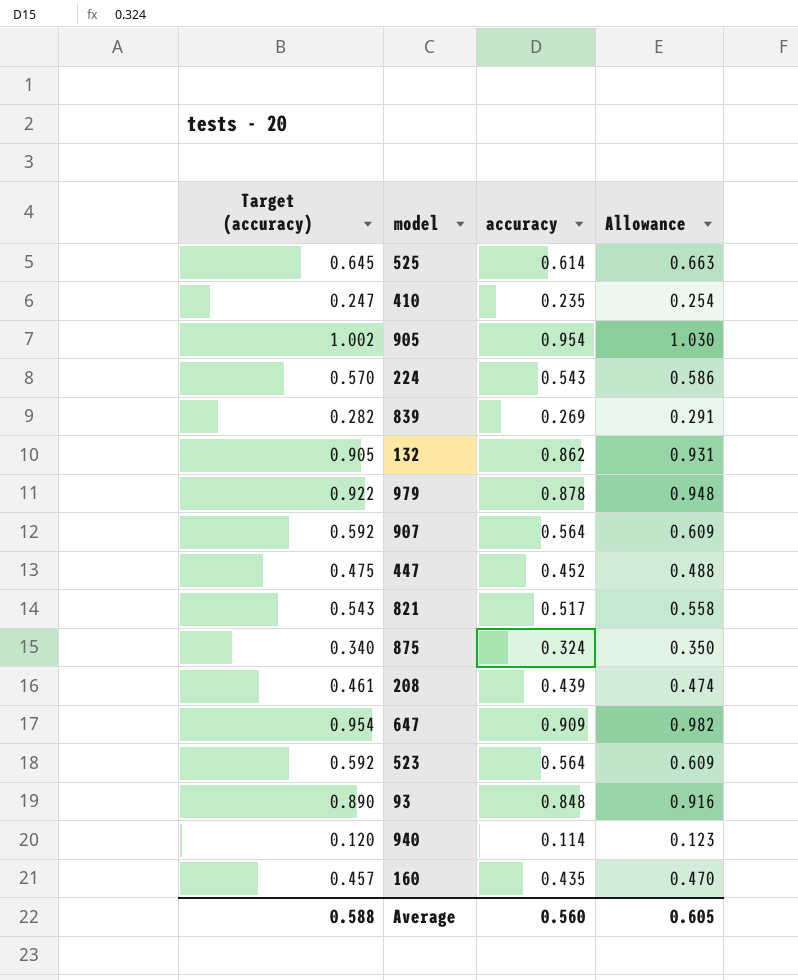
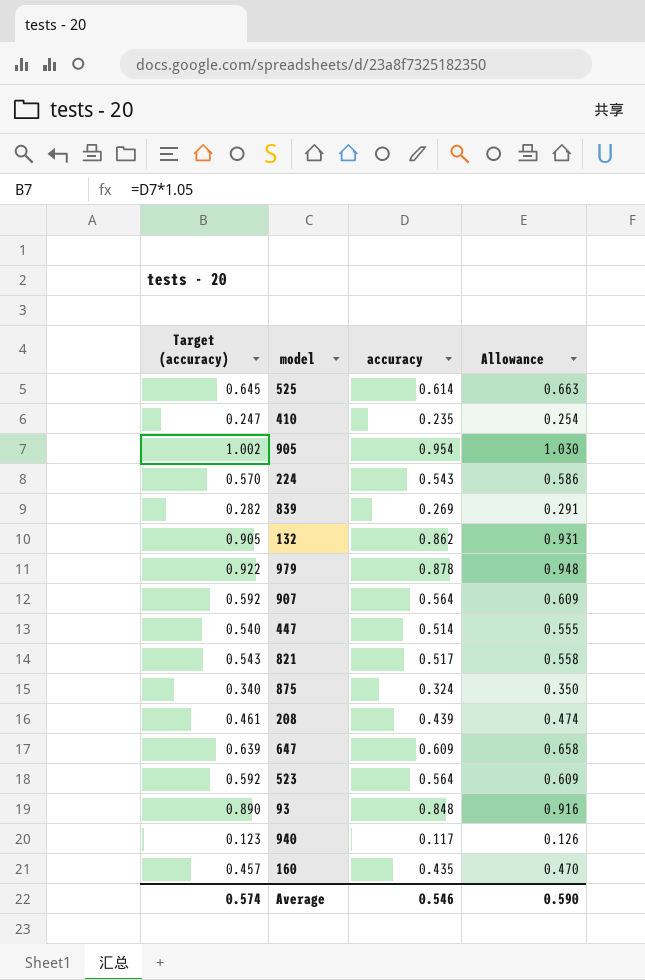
447 | Target (accuracy): 0.475 -> 0.540
447 | accuracy: 0.452 -> 0.514
447 | Allowance: 0.488 -> 0.555
647 | Target (accuracy): 0.954 -> 0.639
647 | accuracy: 0.909 -> 0.609
647 | Allowance: 0.982 -> 0.658
940 | Target (accuracy): 0.120 -> 0.123
940 | accuracy: 0.114 -> 0.117
940 | Allowance: 0.123 -> 0.126
Average | Target (accuracy): 0.588 -> 0.574
Average | accuracy: 0.560 -> 0.546
Average | Allowance: 0.605 -> 0.590

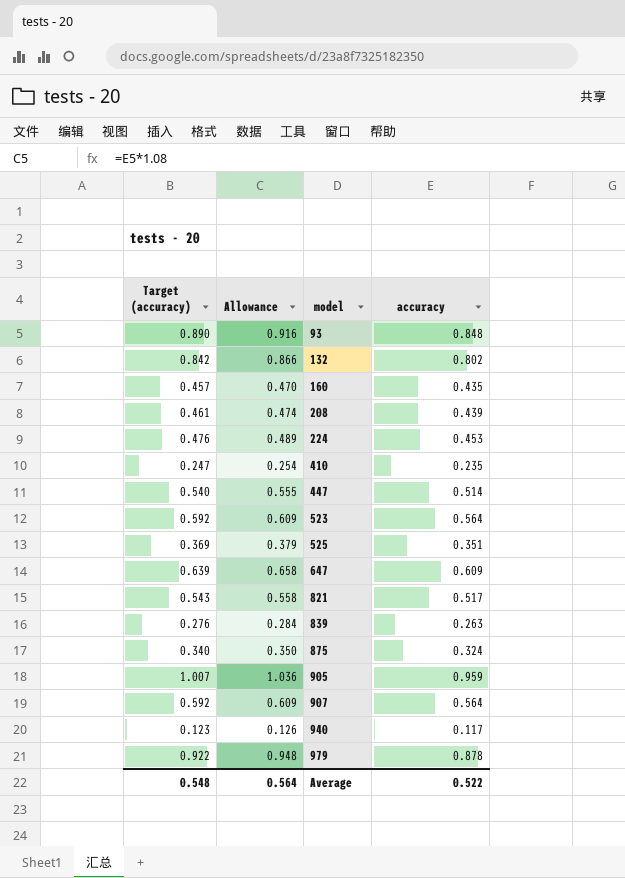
row order: none -> model ascending
column Allowance | position: 4 -> 2
132 | Target (accuracy): 0.905 -> 0.842
132 | Allowance: 0.931 -> 0.866
132 | accuracy: 0.862 -> 0.802
224 | Target (accuracy): 0.570 -> 0.476
224 | Allowance: 0.586 -> 0.489
224 | accuracy: 0.543 -> 0.453
525 | Target (accuracy): 0.645 -> 0.369
525 | Allowance: 0.663 -> 0.379
525 | accuracy: 0.614 -> 0.351
839 | Target (accuracy): 0.282 -> 0.276
839 | Allowance: 0.291 -> 0.284
839 | accuracy: 0.269 -> 0.263
905 | Target (accuracy): 1.002 -> 1.007
905 | Allowance: 1.030 -> 1.036
905 | accuracy: 0.954 -> 0.959
Average | Target (accuracy): 0.574 -> 0.548
Average | Allowance: 0.590 -> 0.564
Average | accuracy: 0.546 -> 0.522

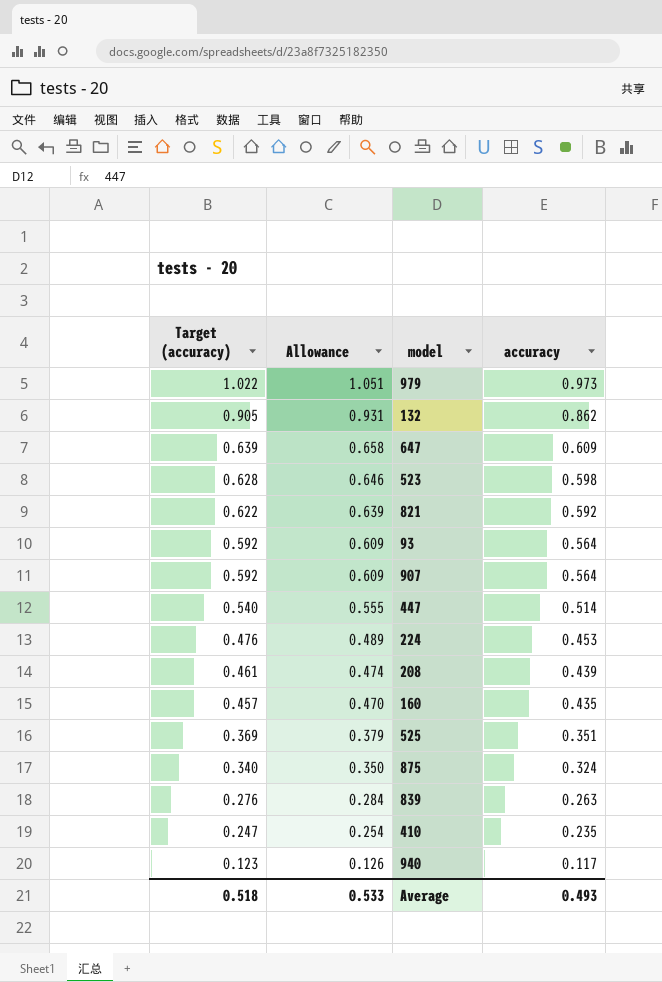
row order: model ascending -> Target (accuracy) descending
row 905: 1.007 | 1.036 | 0.959 -> none
979 | Target (accuracy): 0.922 -> 1.022
979 | Allowance: 0.948 -> 1.051
979 | accuracy: 0.878 -> 0.973
132 | Target (accuracy): 0.842 -> 0.905
132 | Allowance: 0.866 -> 0.931
132 | accuracy: 0.802 -> 0.862
523 | Target (accuracy): 0.592 -> 0.628
523 | Allowance: 0.609 -> 0.646
523 | accuracy: 0.564 -> 0.598
821 | Target (accuracy): 0.543 -> 0.622
821 | Allowance: 0.558 -> 0.639
821 | accuracy: 0.517 -> 0.592
93 | Target (accuracy): 0.890 -> 0.592
93 | Allowance: 0.916 -> 0.609
93 | accuracy: 0.848 -> 0.564
Average | Target (accuracy): 0.548 -> 0.518
Average | Allowance: 0.564 -> 0.533
Average | accuracy: 0.522 -> 0.493

